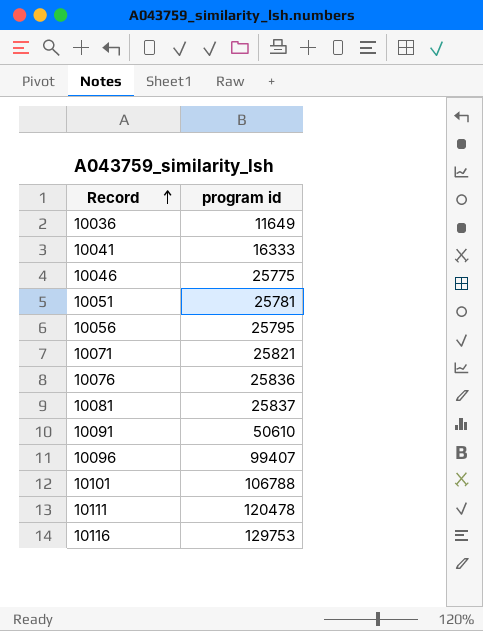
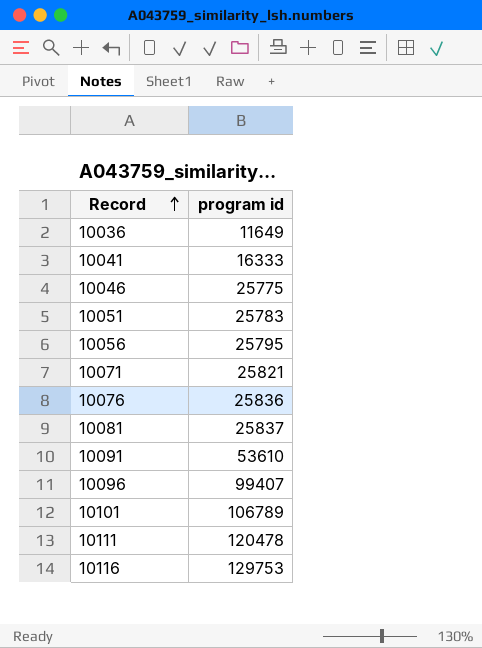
10051 | program id: 25781 -> 25783
10091 | program id: 50610 -> 53610
10101 | program id: 106788 -> 106789

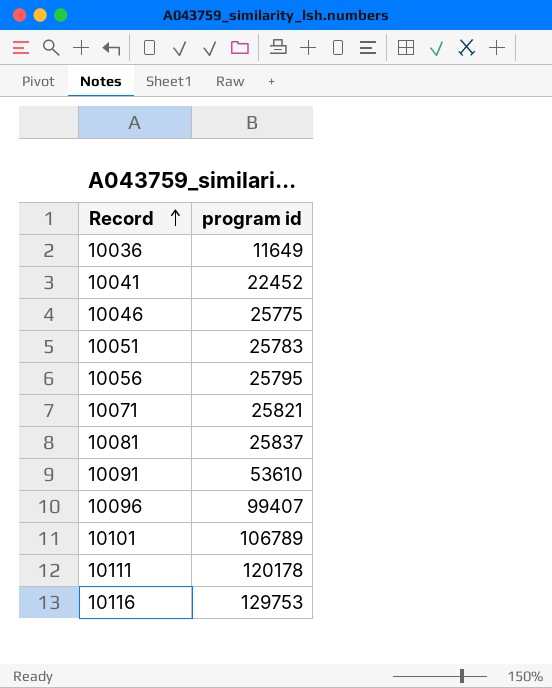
row 10076: 25836 -> none
10041 | program id: 16333 -> 22452
10111 | program id: 120478 -> 120178

